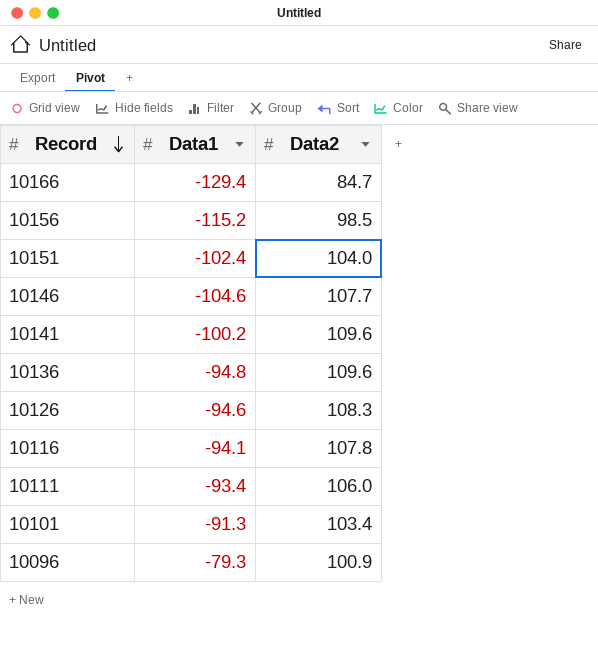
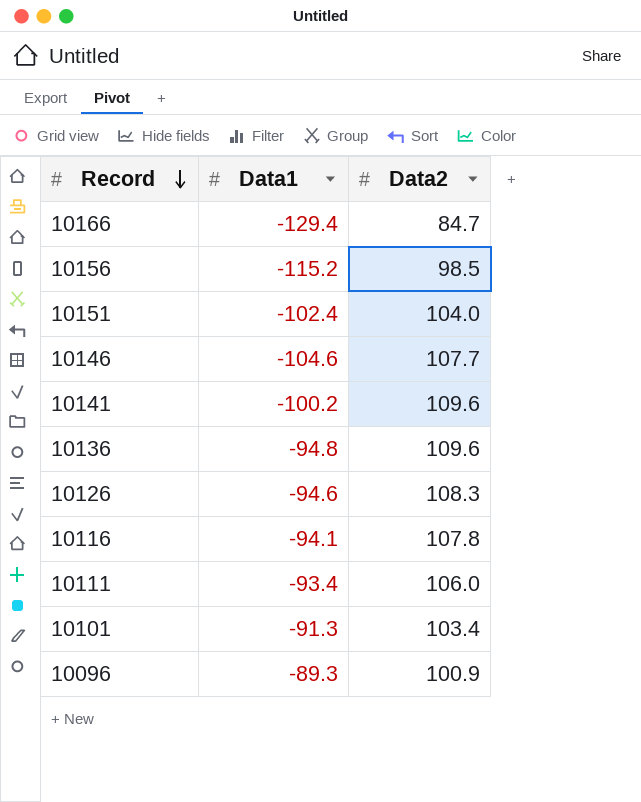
10096 | Data1: -79.3 -> -89.3

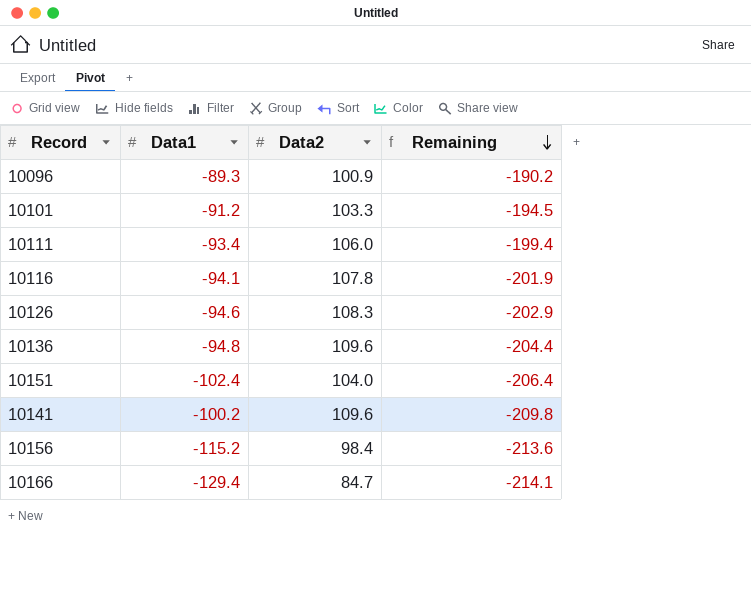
row order: Record descending -> Remaining descending
column Remaining | formula: none -> [Data1] - [Data2]
row 10146: -104.6 | 107.7 -> none
10101 | Data1: -91.3 -> -91.2
10101 | Data2: 103.4 -> 103.3
10156 | Data2: 98.5 -> 98.4

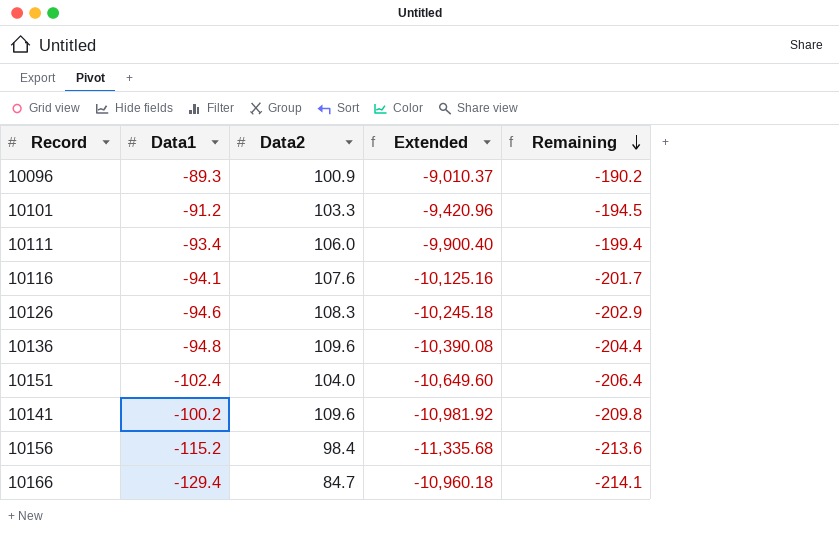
column Extended | formula: none -> [Data1] * [Data2]
10116 | Data2: 107.8 -> 107.6
10116 | Remaining: -201.9 -> -201.7

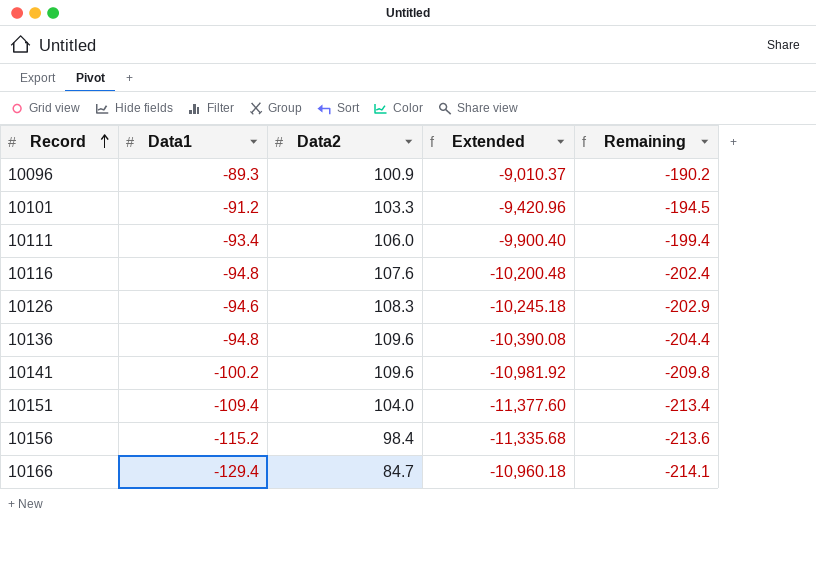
row order: Remaining descending -> Record ascending
10116 | Data1: -94.1 -> -94.8
10116 | Extended: -10,125.16 -> -10,200.48
10116 | Remaining: -201.7 -> -202.4
10151 | Data1: -102.4 -> -109.4
10151 | Extended: -10,649.60 -> -11,377.60
10151 | Remaining: -206.4 -> -213.4

